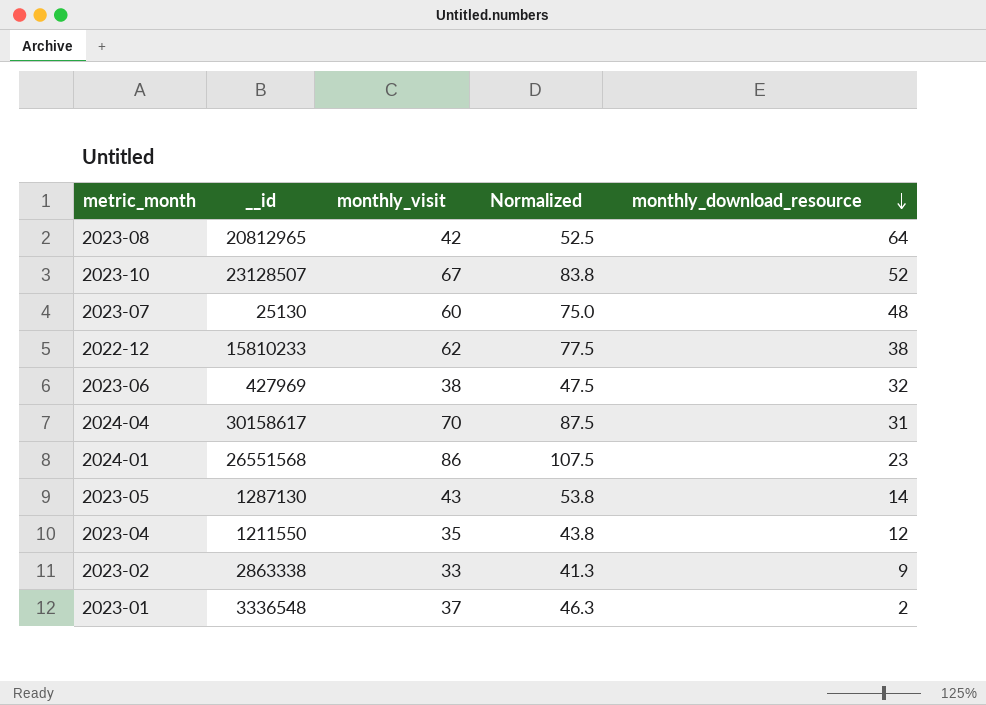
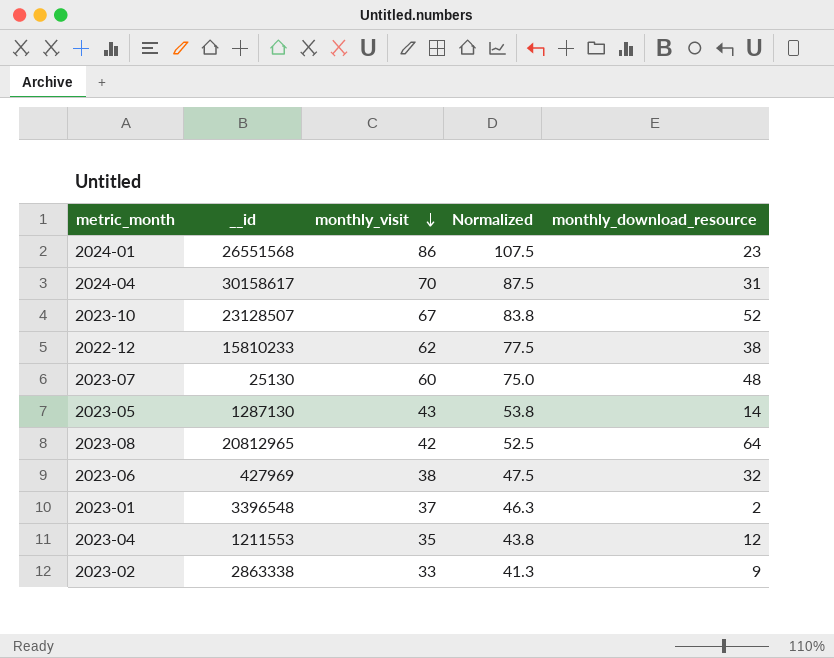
row order: monthly_download_resource descending -> monthly_visit descending
2023-01 | __id: 3336548 -> 3396548
2023-04 | __id: 1211550 -> 1211553

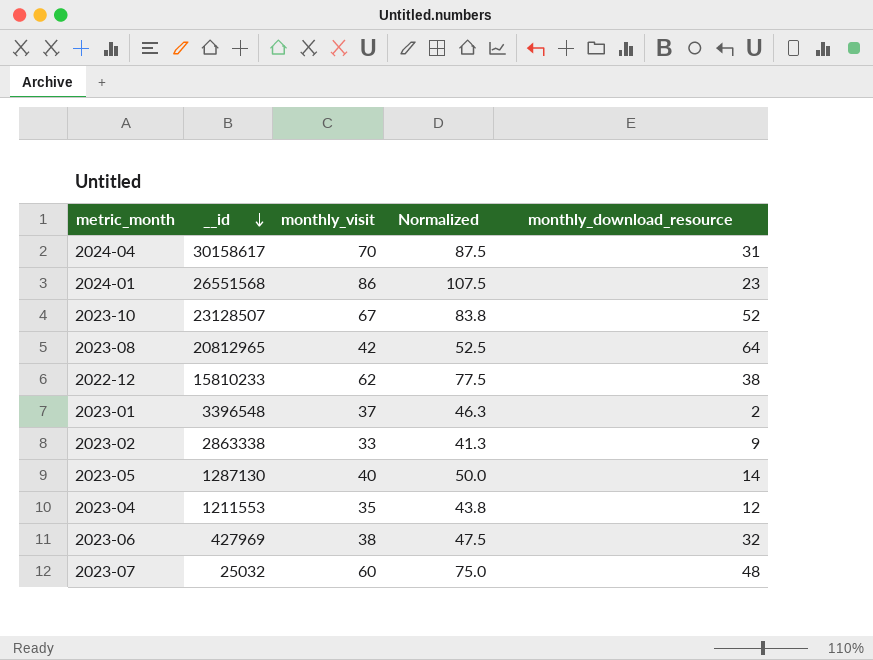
row order: monthly_visit descending -> __id descending
2023-05 | monthly_visit: 43 -> 40
2023-05 | Normalized: 53.8 -> 50.0
2023-07 | __id: 25130 -> 25032

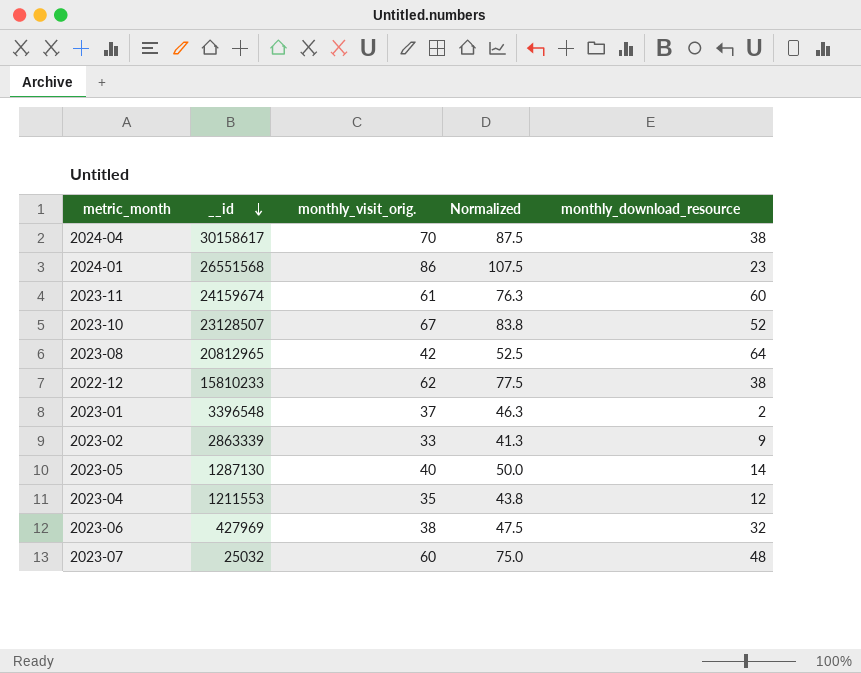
column name: monthly_visit -> monthly_visit_orig.
2024-04 | monthly_download_resource: 31 -> 38
row 2023-11: none -> 24159674 | 61 | 76.3 | 60
2023-02 | __id: 2863338 -> 2863339

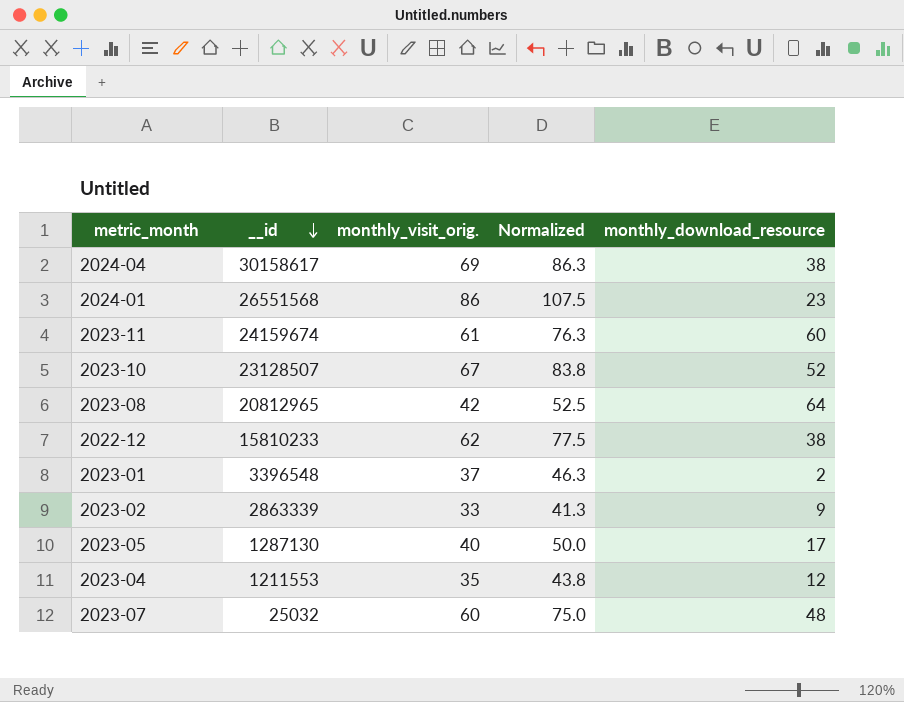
row 2023-06: 427969 | 38 | 47.5 | 32 -> none
2024-04 | monthly_visit_orig.: 70 -> 69
2024-04 | Normalized: 87.5 -> 86.3
2023-05 | monthly_download_resource: 14 -> 17

